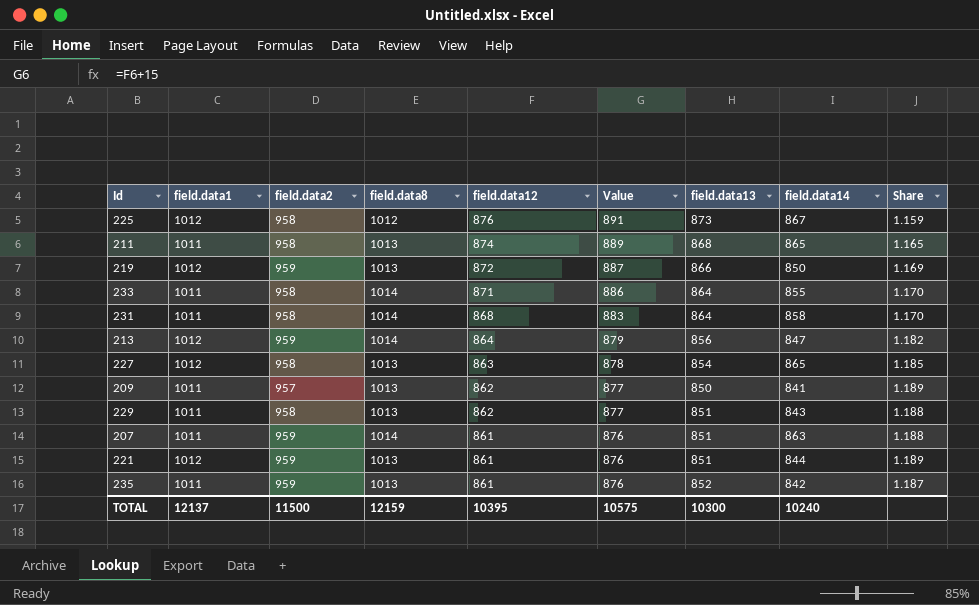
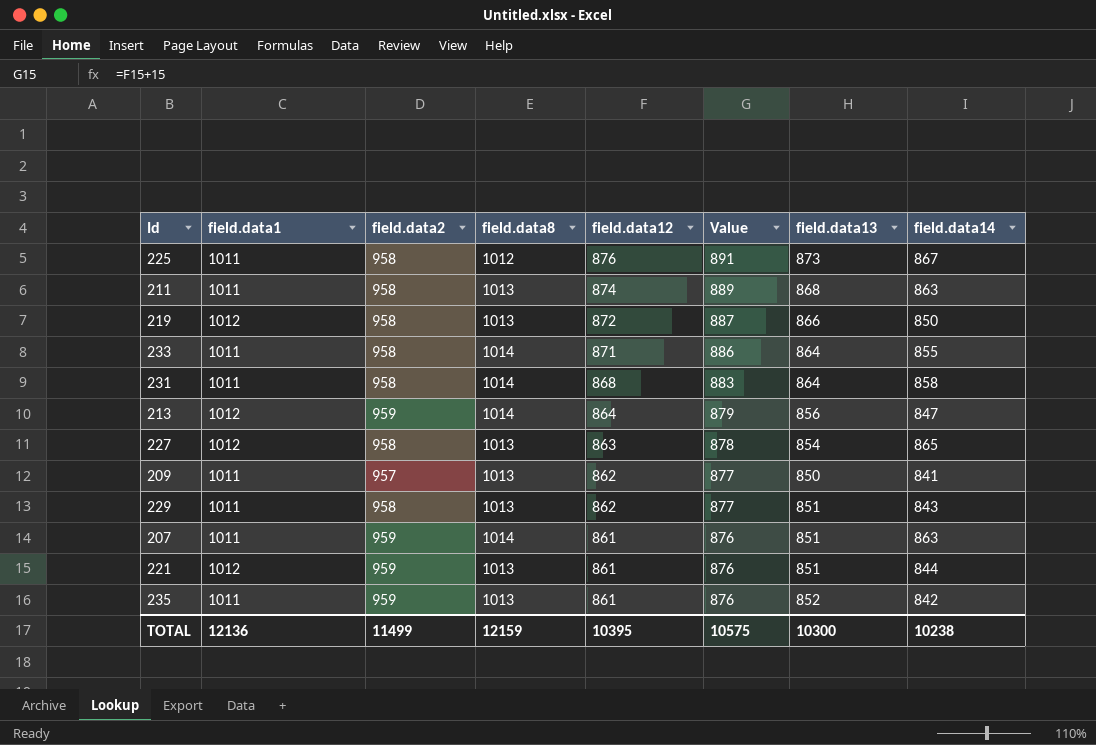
column Share | formula: [field.data1] / [field.data13] -> none
225 | field.data1: 1012 -> 1011
211 | field.data14: 865 -> 863
219 | field.data2: 959 -> 958
TOTAL | field.data1: 12137 -> 12136
TOTAL | field.data2: 11500 -> 11499
TOTAL | field.data14: 10240 -> 10238

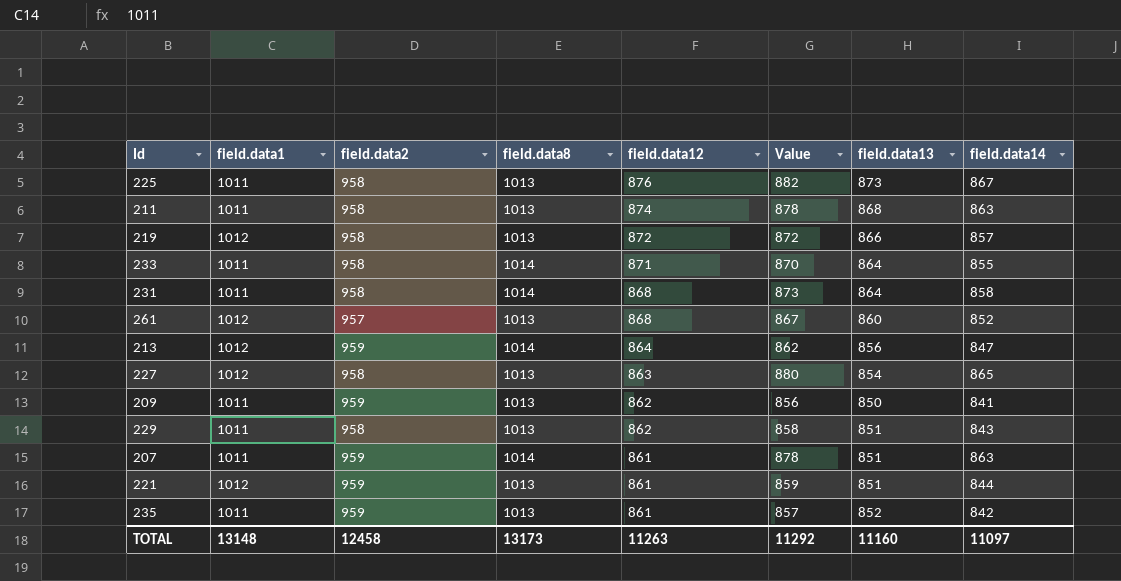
column Value | formula: [field.data12] + 15 -> [field.data14] + 15
225 | field.data8: 1012 -> 1013
219 | field.data14: 850 -> 857
row 261: none -> 1012 | 957 | 1013 | 868 | 867 | 860 | 852
209 | field.data2: 957 -> 959
TOTAL | field.data1: 12136 -> 13148
TOTAL | field.data2: 11499 -> 12458
TOTAL | field.data8: 12159 -> 13173
TOTAL | field.data12: 10395 -> 11263
TOTAL | Value: 10575 -> 11292
TOTAL | field.data13: 10300 -> 11160
TOTAL | field.data14: 10238 -> 11097

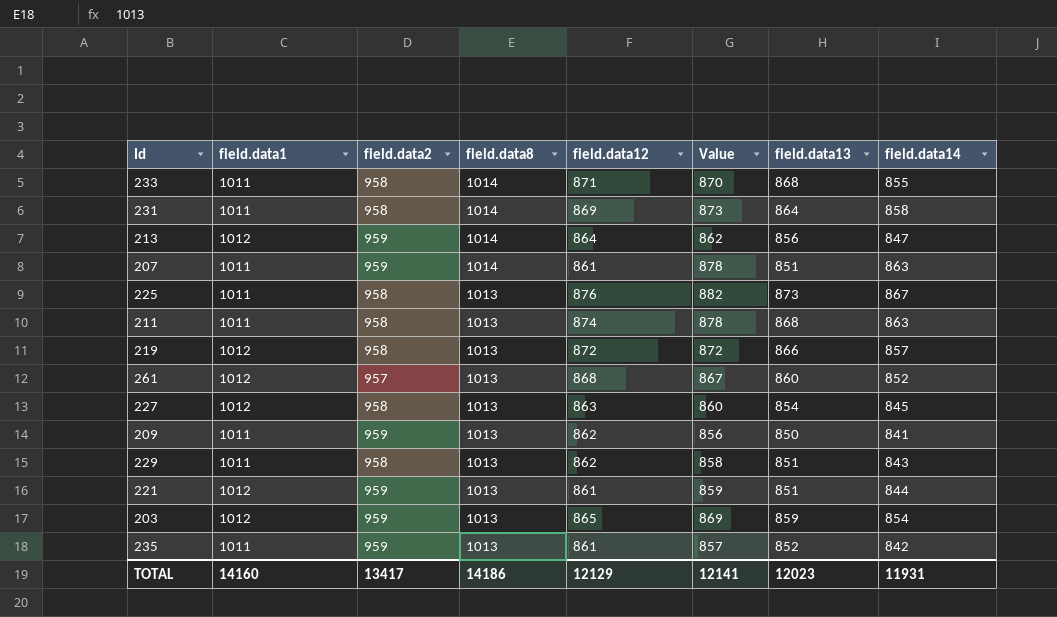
row order: field.data12 descending -> field.data8 descending
233 | field.data13: 864 -> 868
231 | field.data12: 868 -> 869
227 | Value: 880 -> 860
227 | field.data14: 865 -> 845
row 203: none -> 1012 | 959 | 1013 | 865 | 869 | 859 | 854
TOTAL | field.data1: 13148 -> 14160
TOTAL | field.data2: 12458 -> 13417
TOTAL | field.data8: 13173 -> 14186
TOTAL | field.data12: 11263 -> 12129
TOTAL | Value: 11292 -> 12141
TOTAL | field.data13: 11160 -> 12023
TOTAL | field.data14: 11097 -> 11931

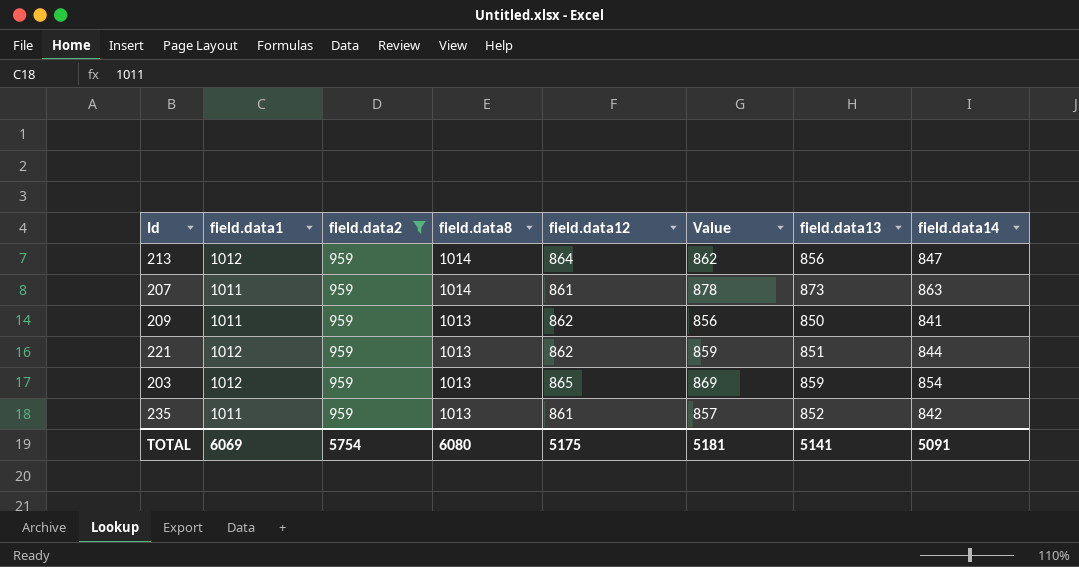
filter: none -> field.data2 = 959
207 | field.data13: 851 -> 873
221 | field.data12: 861 -> 862
TOTAL | field.data1: 14160 -> 6069
TOTAL | field.data2: 13417 -> 5754
TOTAL | field.data8: 14186 -> 6080
TOTAL | field.data12: 12129 -> 5175
TOTAL | Value: 12141 -> 5181
TOTAL | field.data13: 12023 -> 5141
TOTAL | field.data14: 11931 -> 5091

